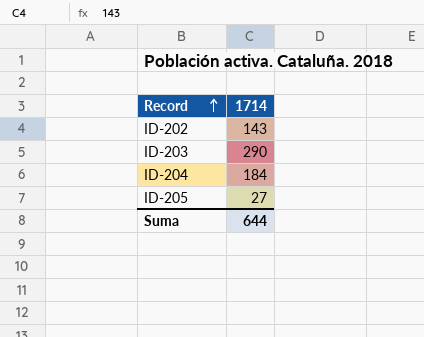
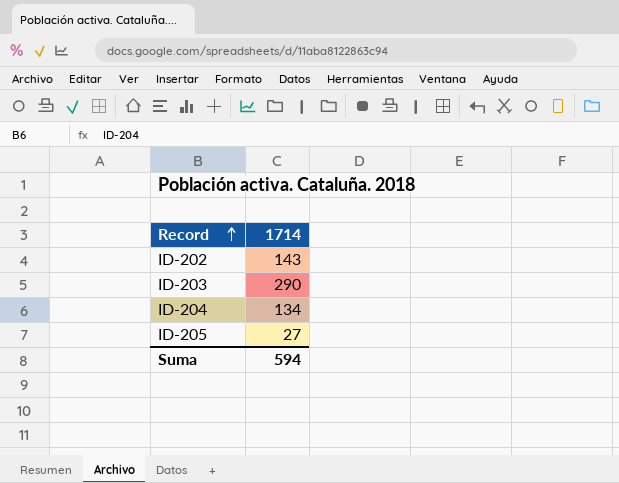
ID-204 | 1714: 184 -> 134
Suma | 1714: 644 -> 594

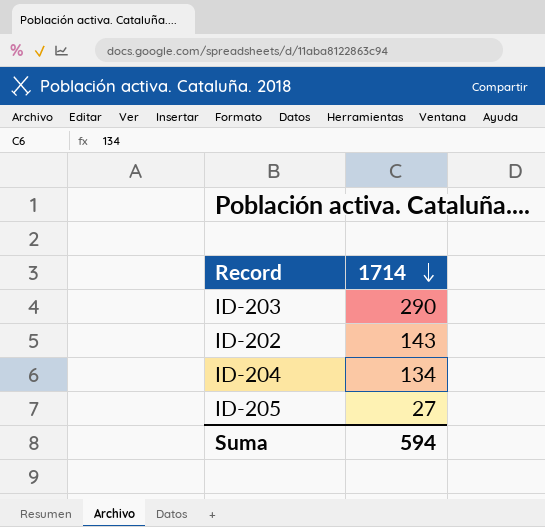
row order: Record ascending -> 1714 descending

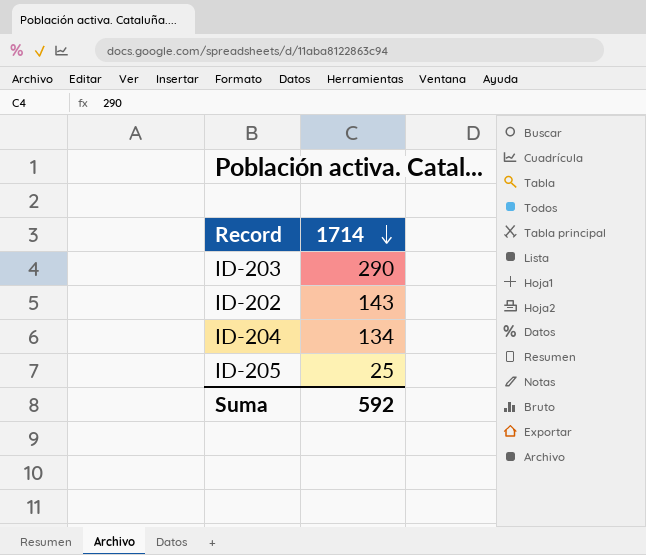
ID-205 | 1714: 27 -> 25
Suma | 1714: 594 -> 592

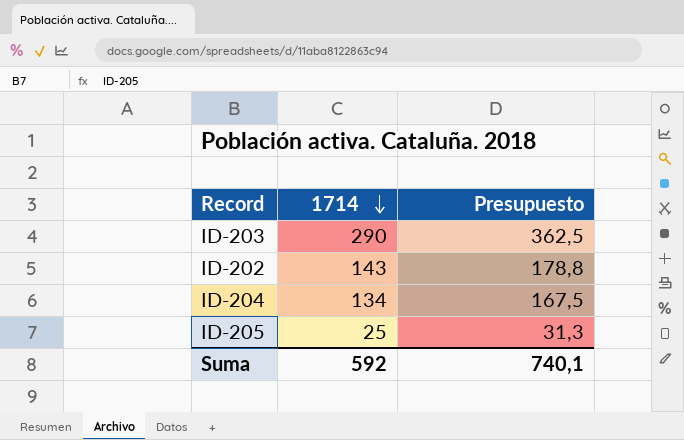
column Presupuesto | formula: none -> [1714] * 1,25

